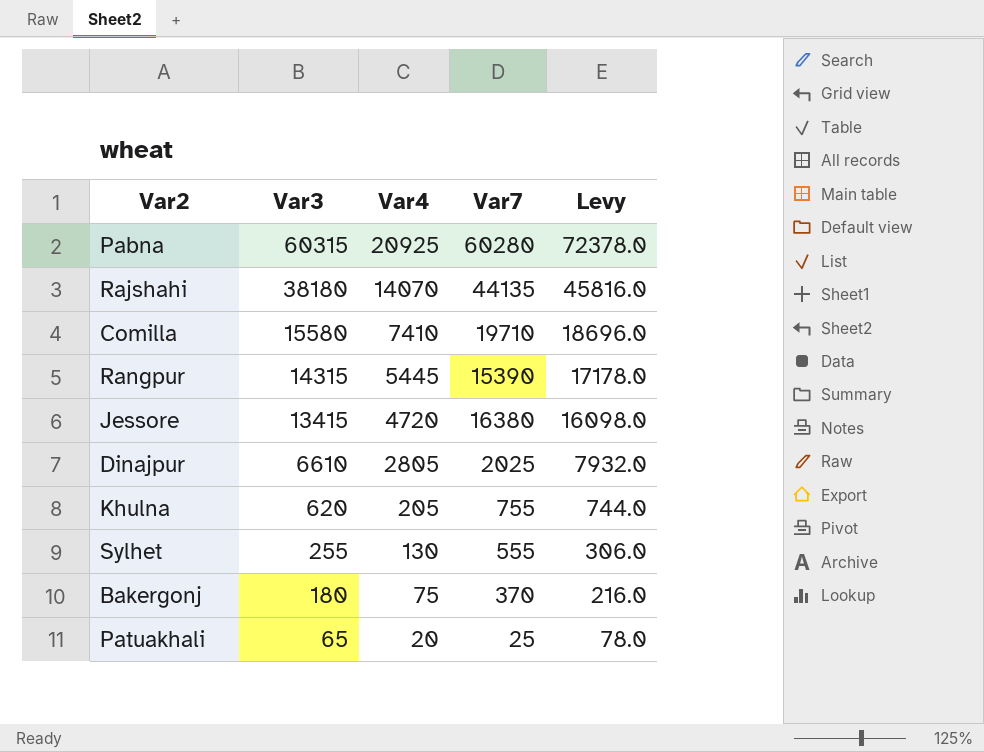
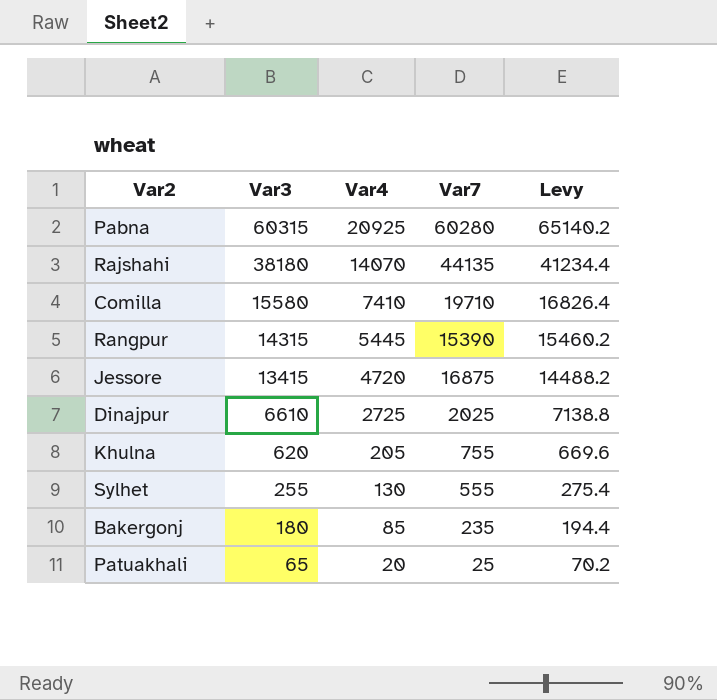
column Levy | formula: [Var3] * 1.2 -> [Var3] * 1.08
Jessore | Var7: 16380 -> 16875
Dinajpur | Var4: 2805 -> 2725
Bakergonj | Var4: 75 -> 85
Bakergonj | Var7: 370 -> 235

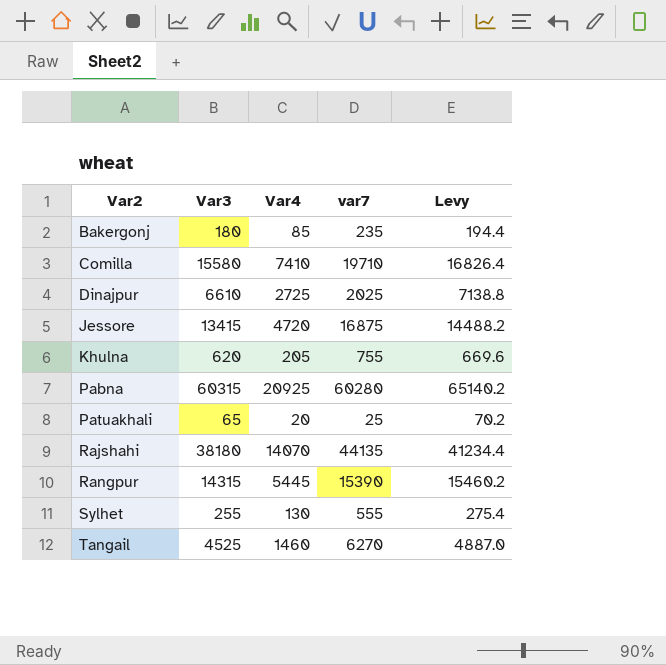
row order: Var3 descending -> Var2 ascending
column name: Var7 -> var7
row Tangail: none -> 4525 | 1460 | 6270 | 4887.0

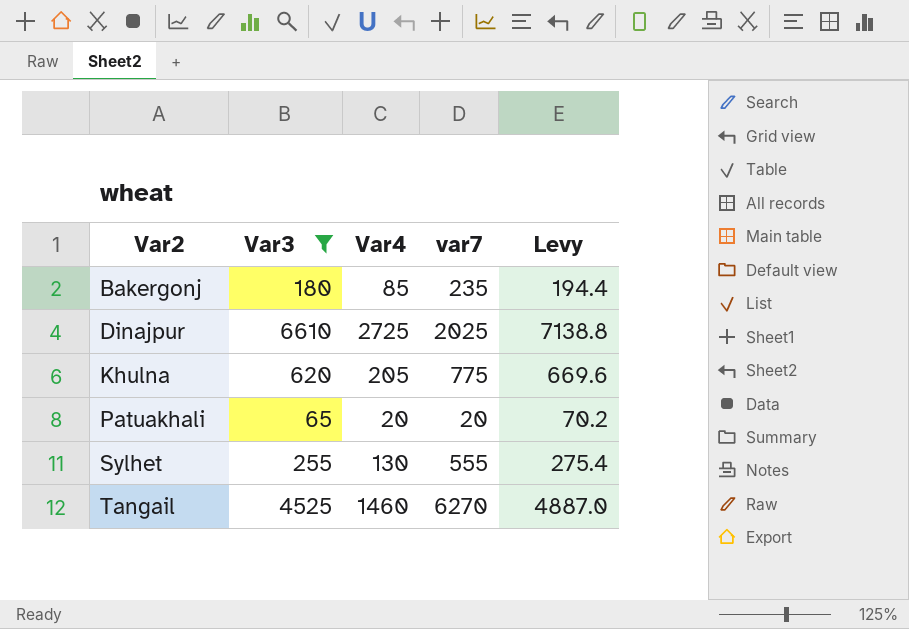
filter: none -> Var3 <= 6610
Khulna | var7: 755 -> 775
Patuakhali | var7: 25 -> 20

